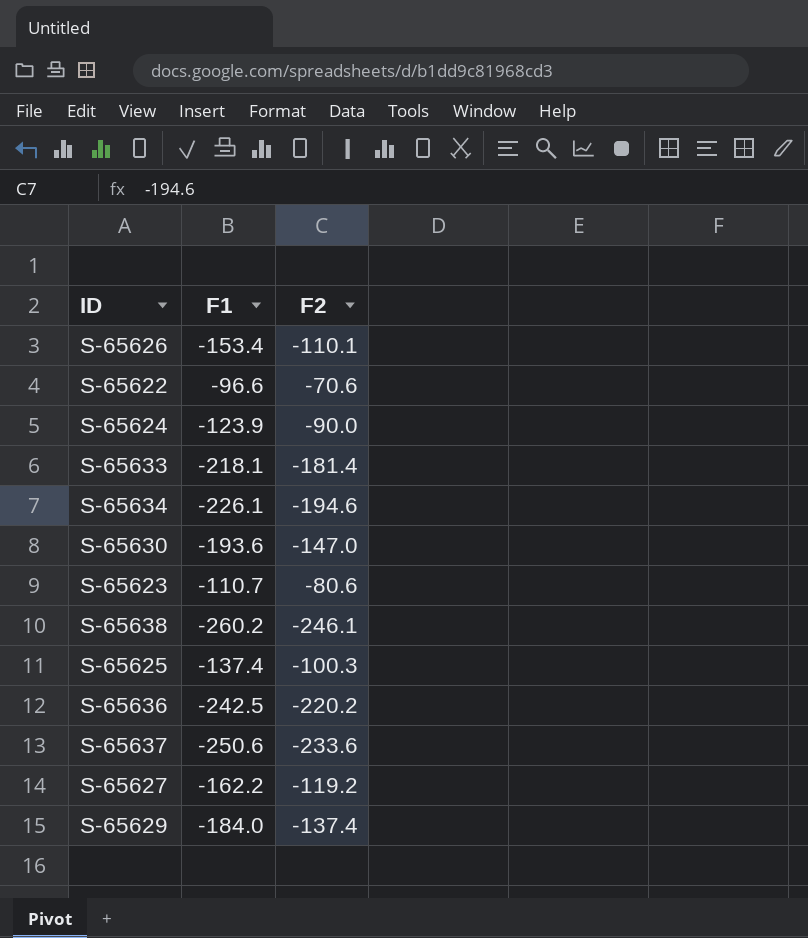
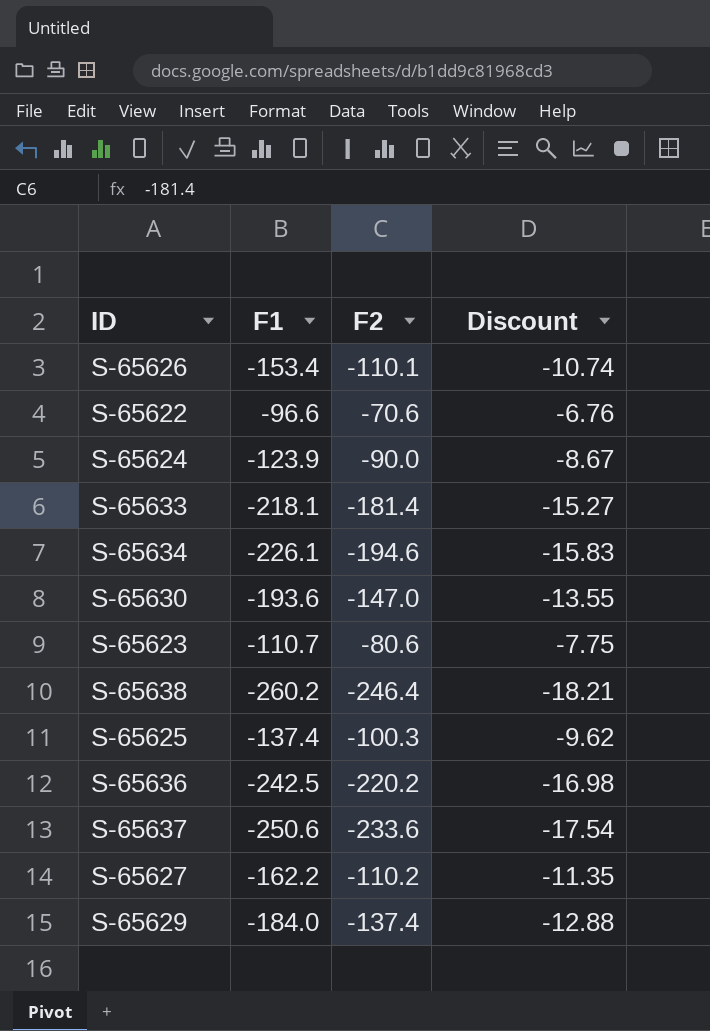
column Discount | formula: none -> [F1] * 0.07
S-65638 | F2: -246.1 -> -246.4
S-65627 | F2: -119.2 -> -110.2

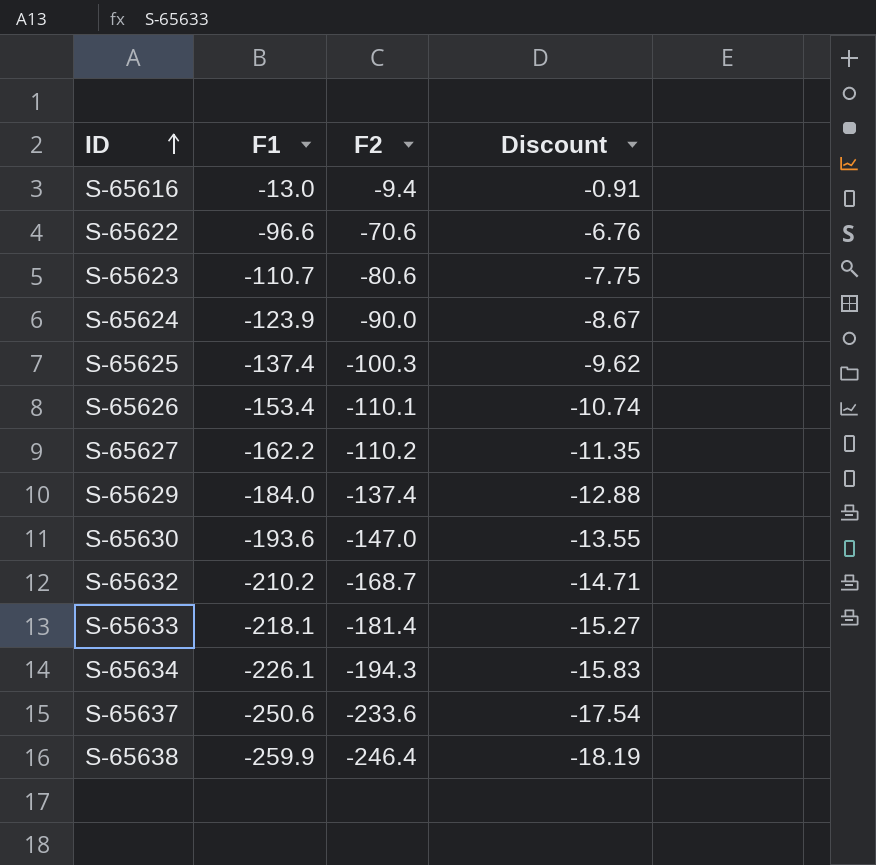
row order: none -> ID ascending
row S-65636: -242.5 | -220.2 | -16.98 -> none
row S-65616: none -> -13.0 | -9.4 | -0.91
row S-65632: none -> -210.2 | -168.7 | -14.71
S-65634 | F2: -194.6 -> -194.3
S-65638 | F1: -260.2 -> -259.9
S-65638 | Discount: -18.21 -> -18.19

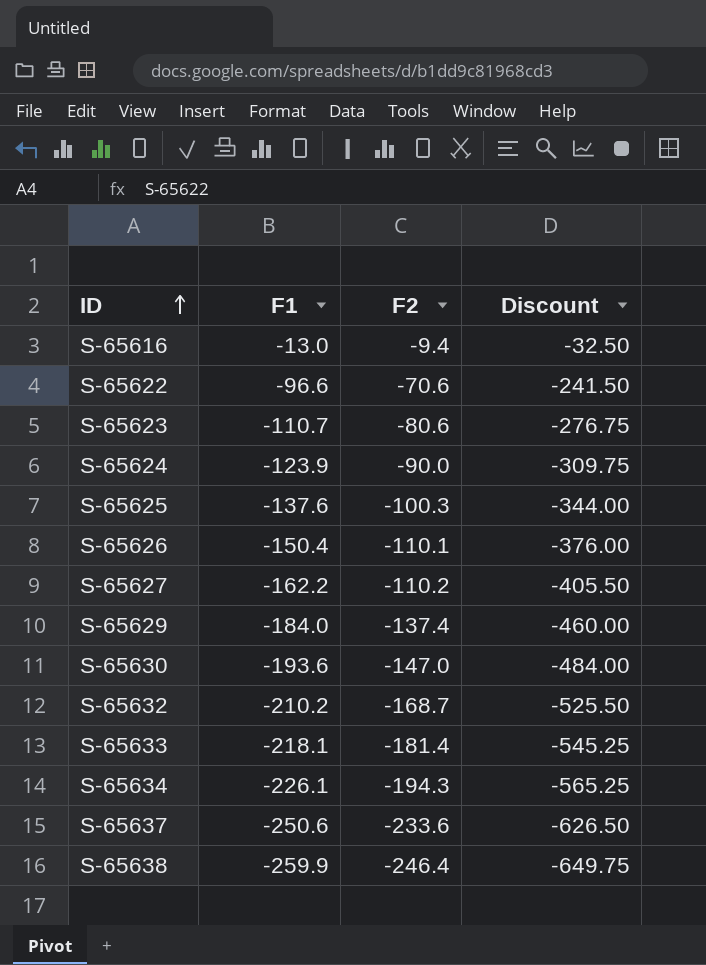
column Discount | formula: [F1] * 0.07 -> [F1] * 2.5
S-65625 | F1: -137.4 -> -137.6
S-65626 | F1: -153.4 -> -150.4

